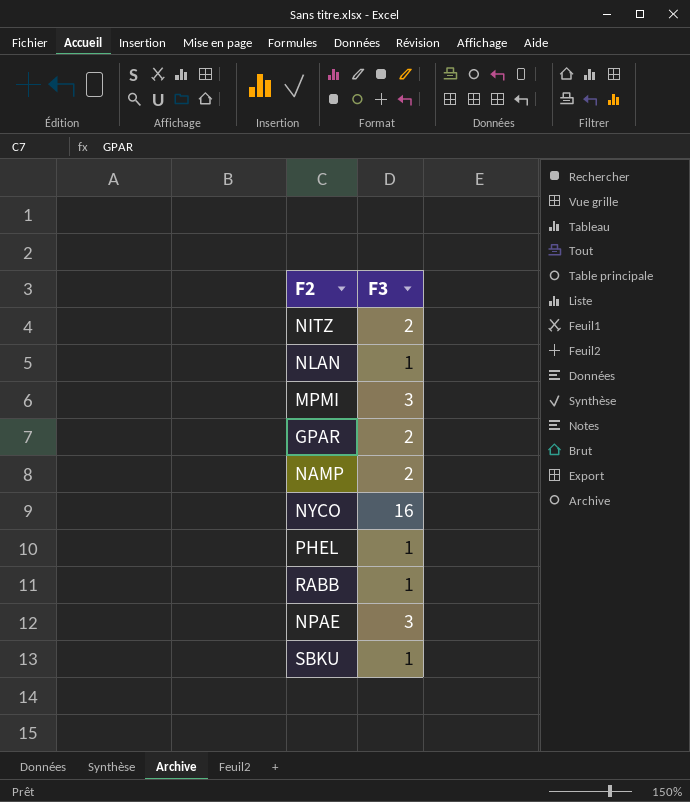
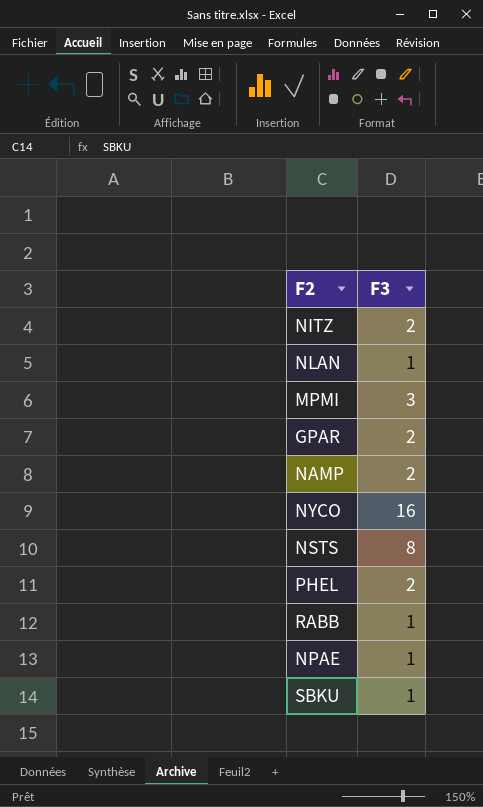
row NSTS: none -> 8
PHEL | F3: 1 -> 2
NPAE | F3: 3 -> 1

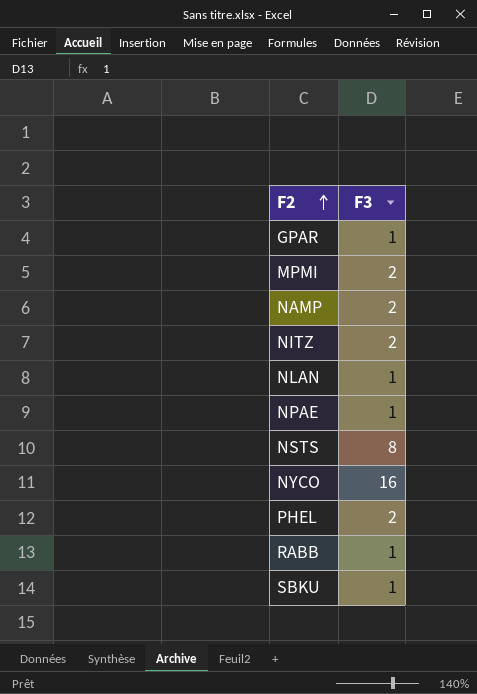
row order: none -> F2 ascending
GPAR | F3: 2 -> 1
MPMI | F3: 3 -> 2

